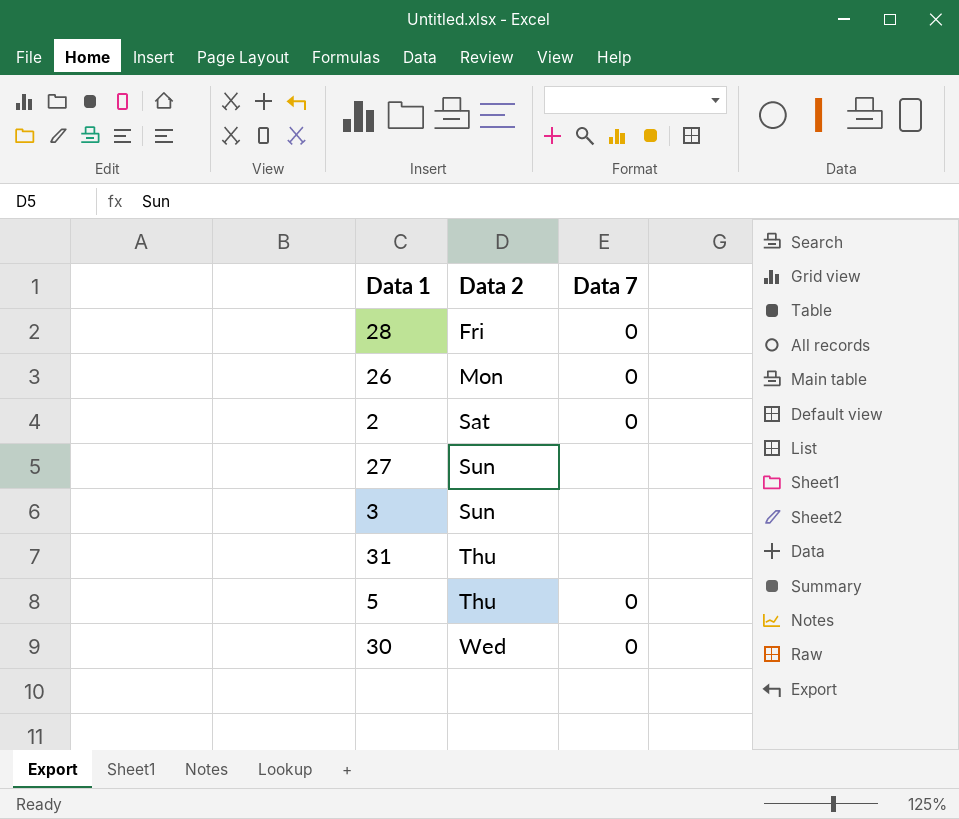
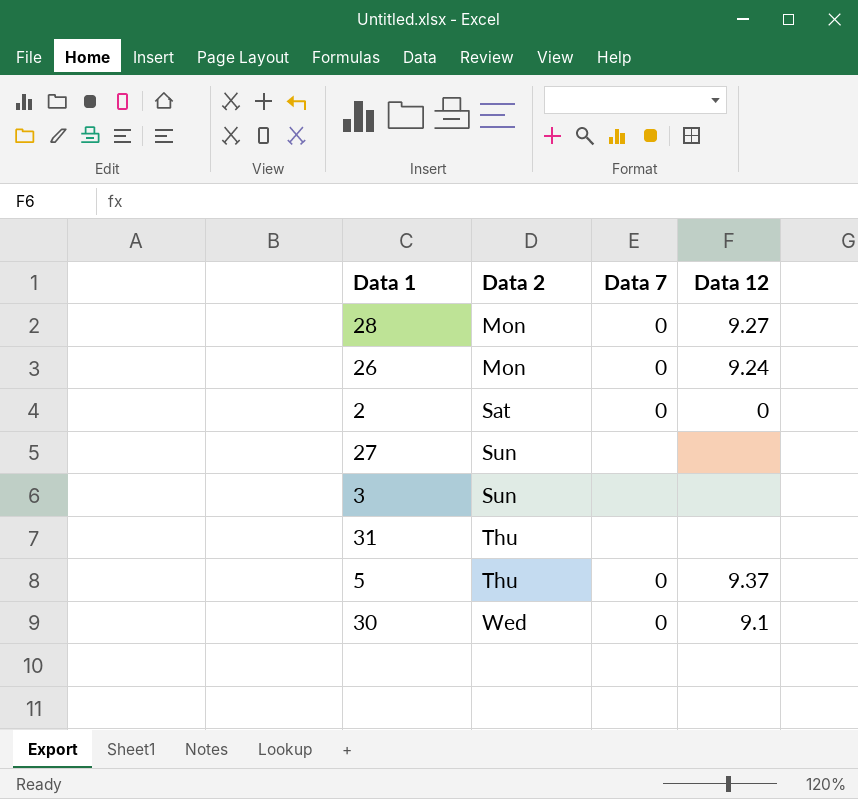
column Data 12 | position: none -> 4
28 | Data 2: Fri -> Mon

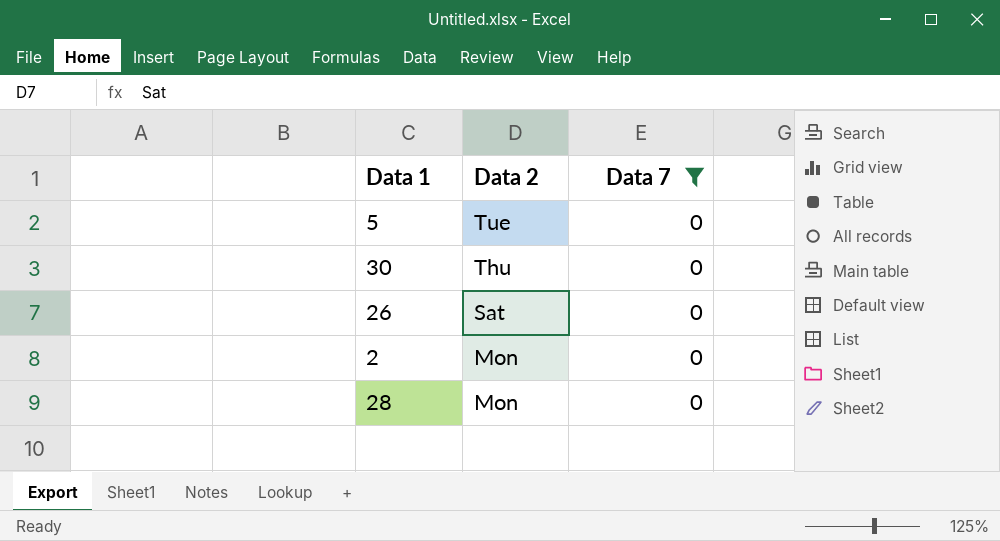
filter: none -> Data 7 = 0
row order: Data 2 ascending -> Data 2 descending
column Data 12 | position: 4 -> none
5 | Data 2: Thu -> Tue
30 | Data 2: Wed -> Thu
26 | Data 2: Mon -> Sat
2 | Data 2: Sat -> Mon

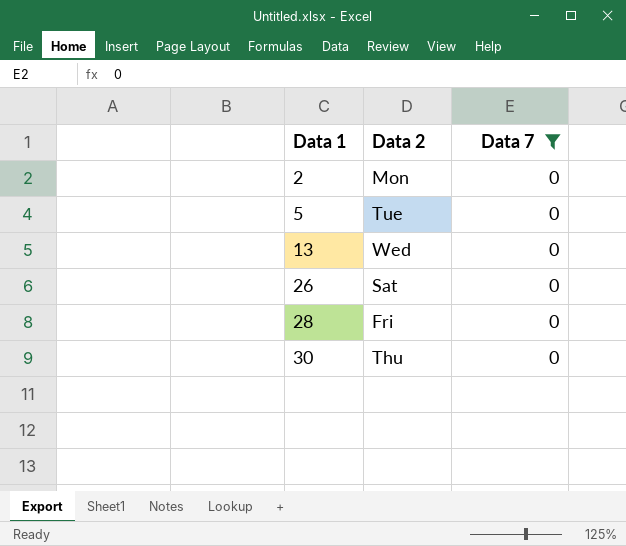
row order: Data 2 descending -> Data 1 ascending
row 13: none -> Wed | 0
28 | Data 2: Mon -> Fri

